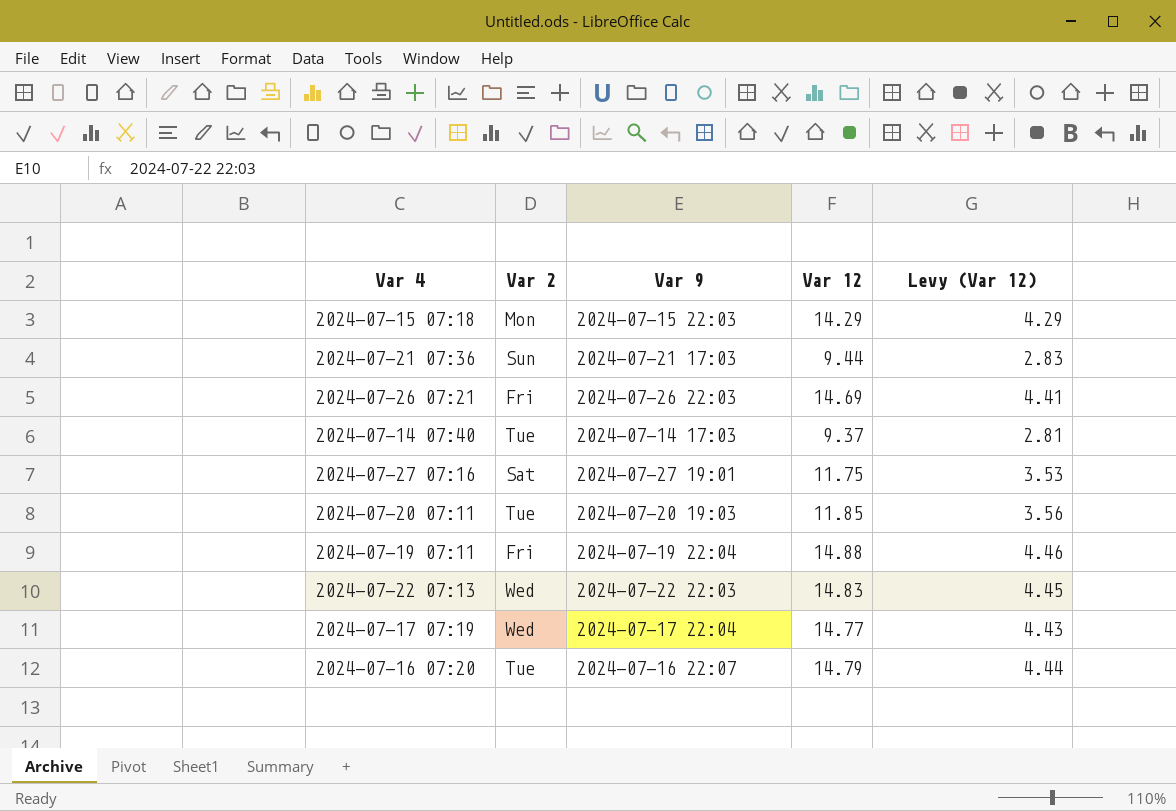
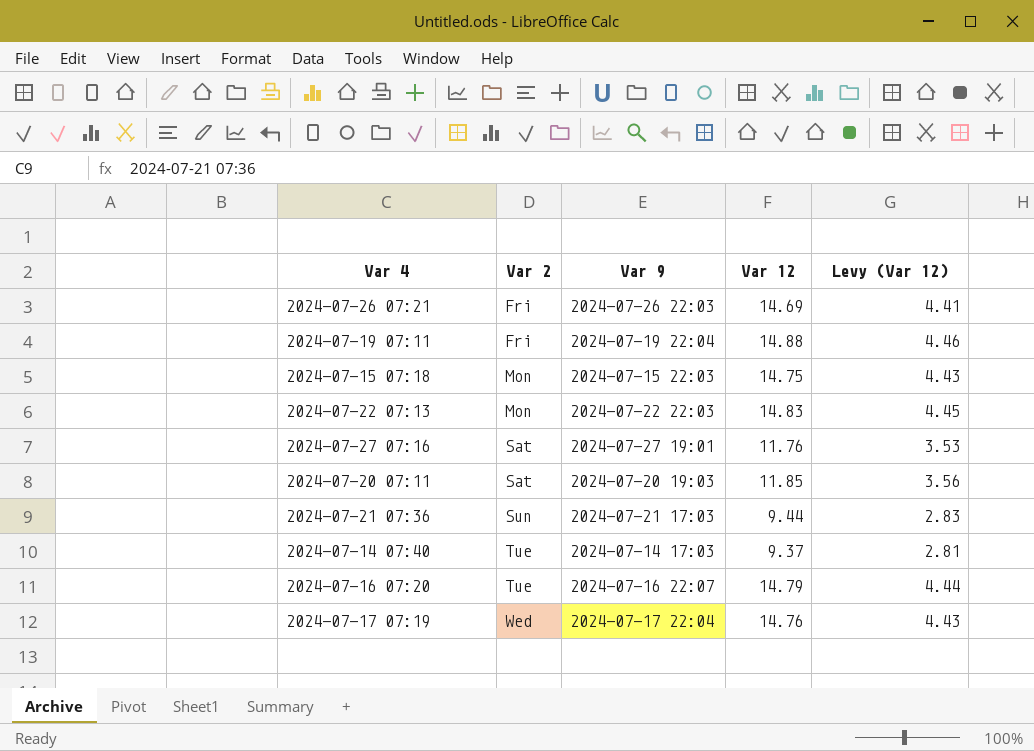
row order: none -> Var 2 ascending
2024-07-15 07:18 | Var 12: 14.29 -> 14.75
2024-07-15 07:18 | Levy (Var 12): 4.29 -> 4.43
2024-07-22 07:13 | Var 2: Wed -> Mon
2024-07-27 07:16 | Var 12: 11.75 -> 11.76
2024-07-20 07:11 | Var 2: Tue -> Sat
2024-07-17 07:19 | Var 12: 14.77 -> 14.76

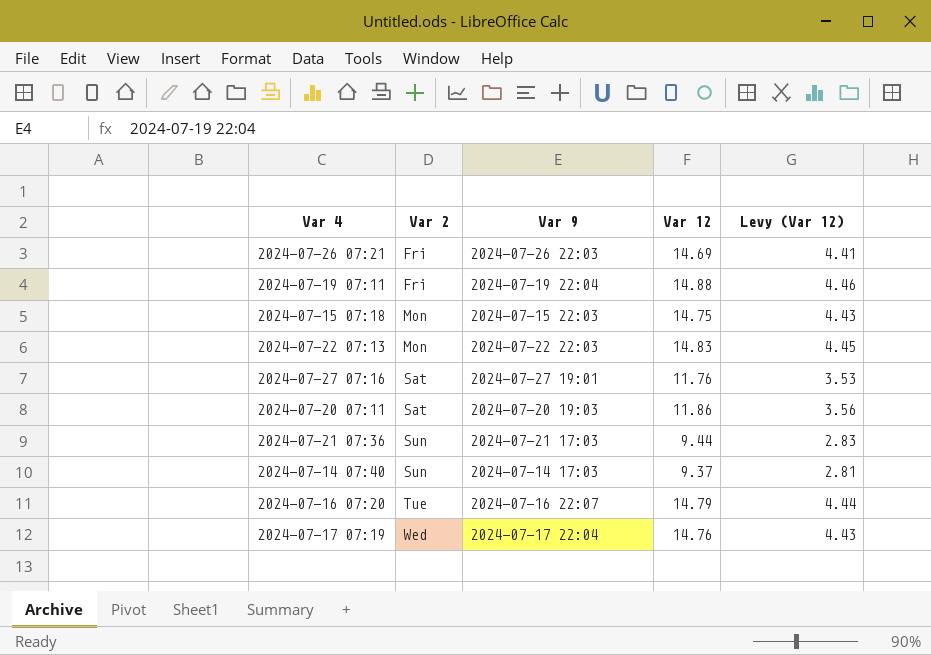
2024-07-20 07:11 | Var 12: 11.85 -> 11.86
2024-07-14 07:40 | Var 2: Tue -> Sun

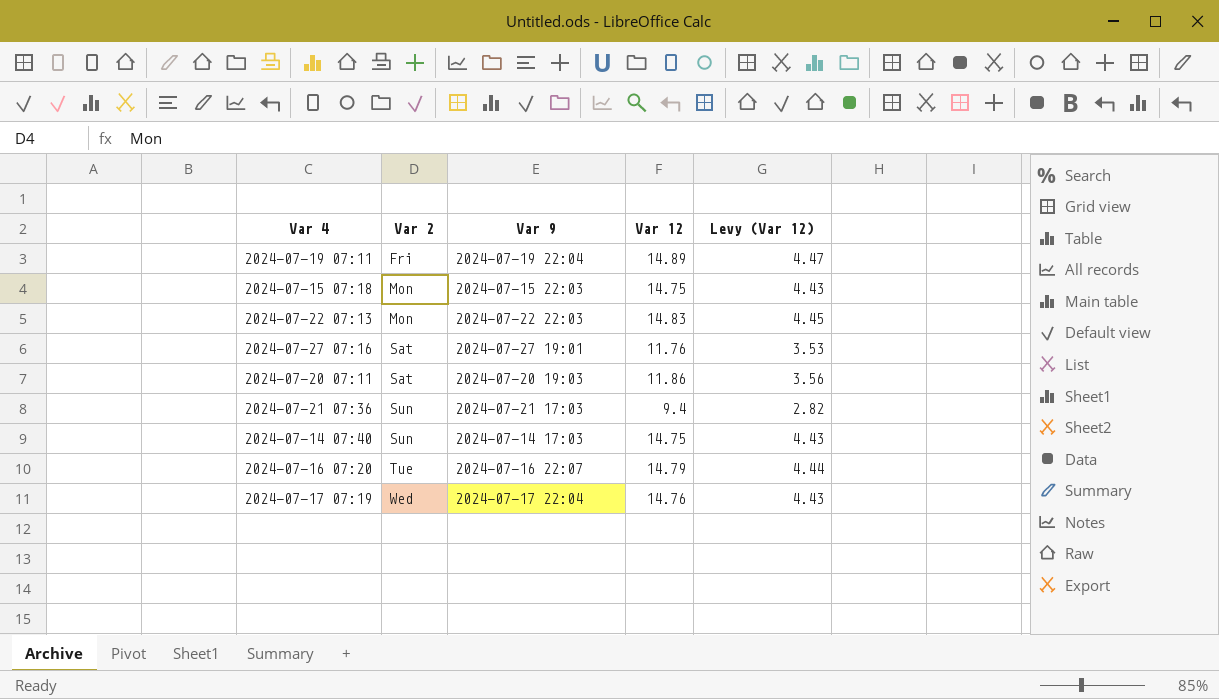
row 2024-07-26 07:21: Fri | 2024-07-26 22:03 | 14.69 | 4.41 -> none
2024-07-19 07:11 | Var 12: 14.88 -> 14.89
2024-07-19 07:11 | Levy (Var 12): 4.46 -> 4.47
2024-07-21 07:36 | Var 12: 9.44 -> 9.4
2024-07-21 07:36 | Levy (Var 12): 2.83 -> 2.82
2024-07-14 07:40 | Var 12: 9.37 -> 14.75
2024-07-14 07:40 | Levy (Var 12): 2.81 -> 4.43

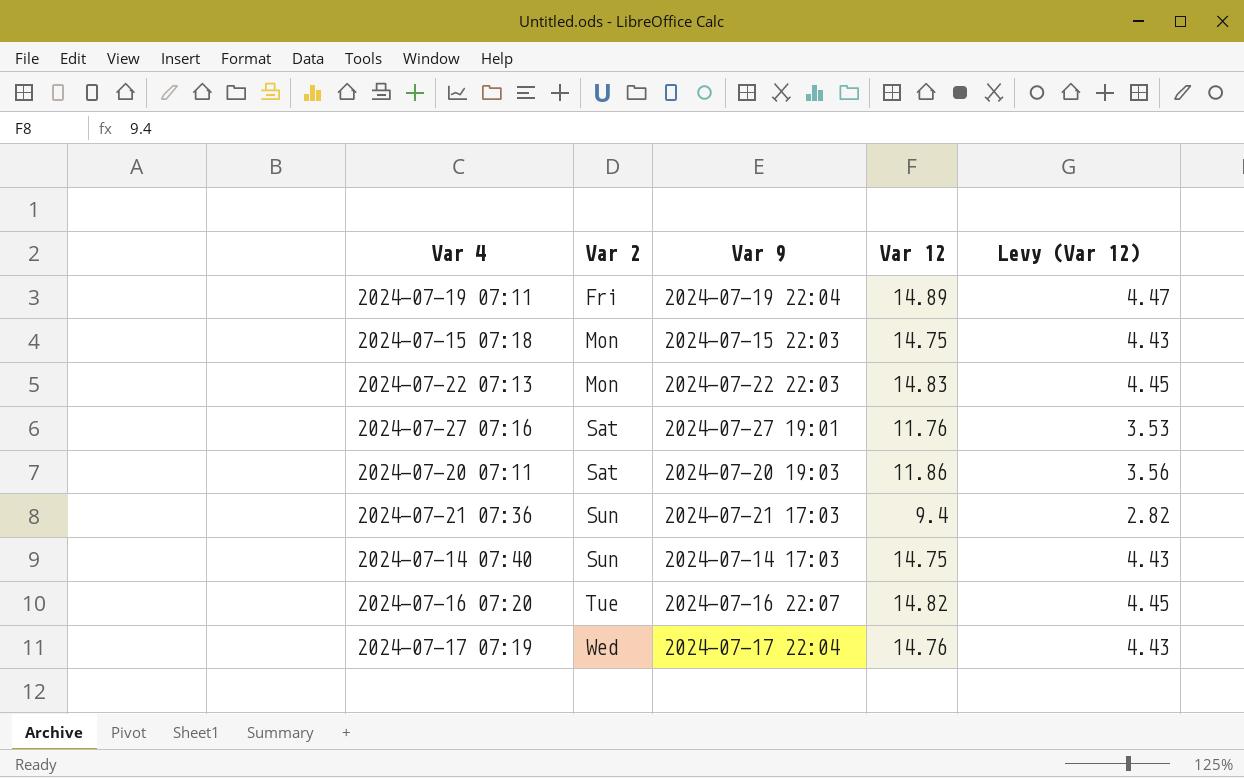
2024-07-16 07:20 | Var 12: 14.79 -> 14.82
2024-07-16 07:20 | Levy (Var 12): 4.44 -> 4.45

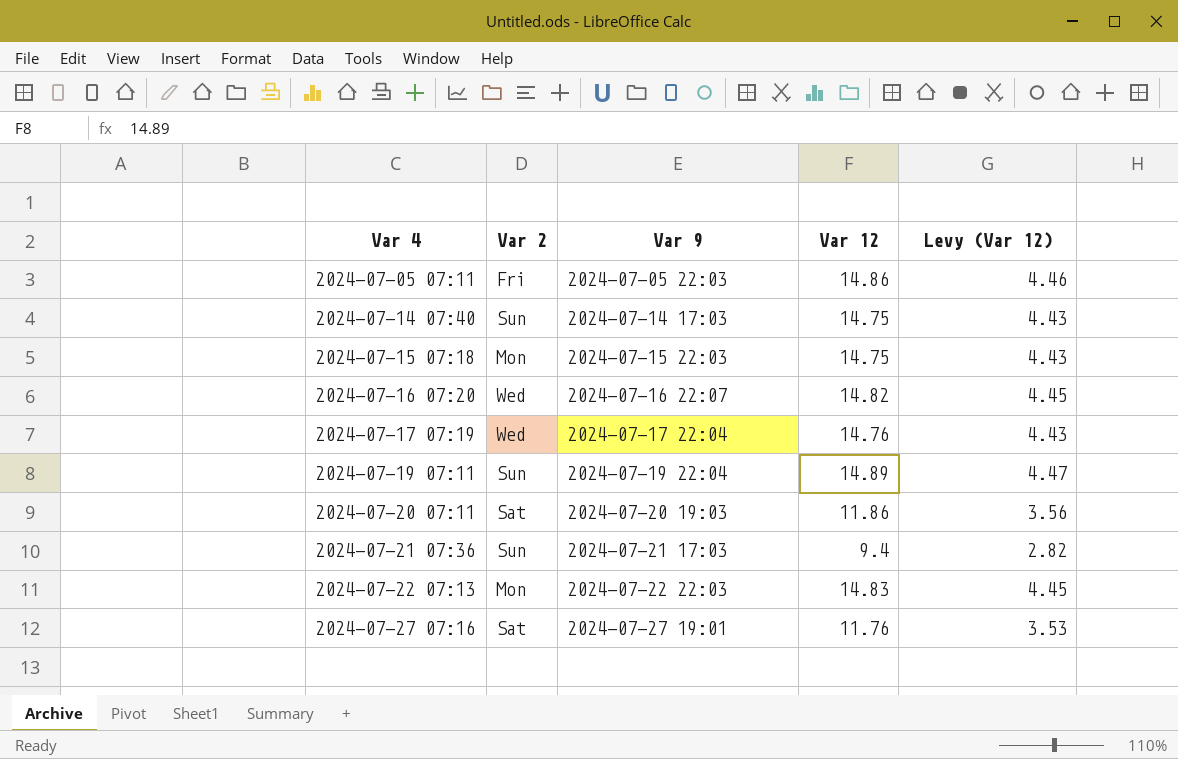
row order: Var 2 ascending -> Var 4 ascending
row 2024-07-05 07:11: none -> Fri | 2024-07-05 22:03 | 14.86 | 4.46
2024-07-16 07:20 | Var 2: Tue -> Wed
2024-07-19 07:11 | Var 2: Fri -> Sun

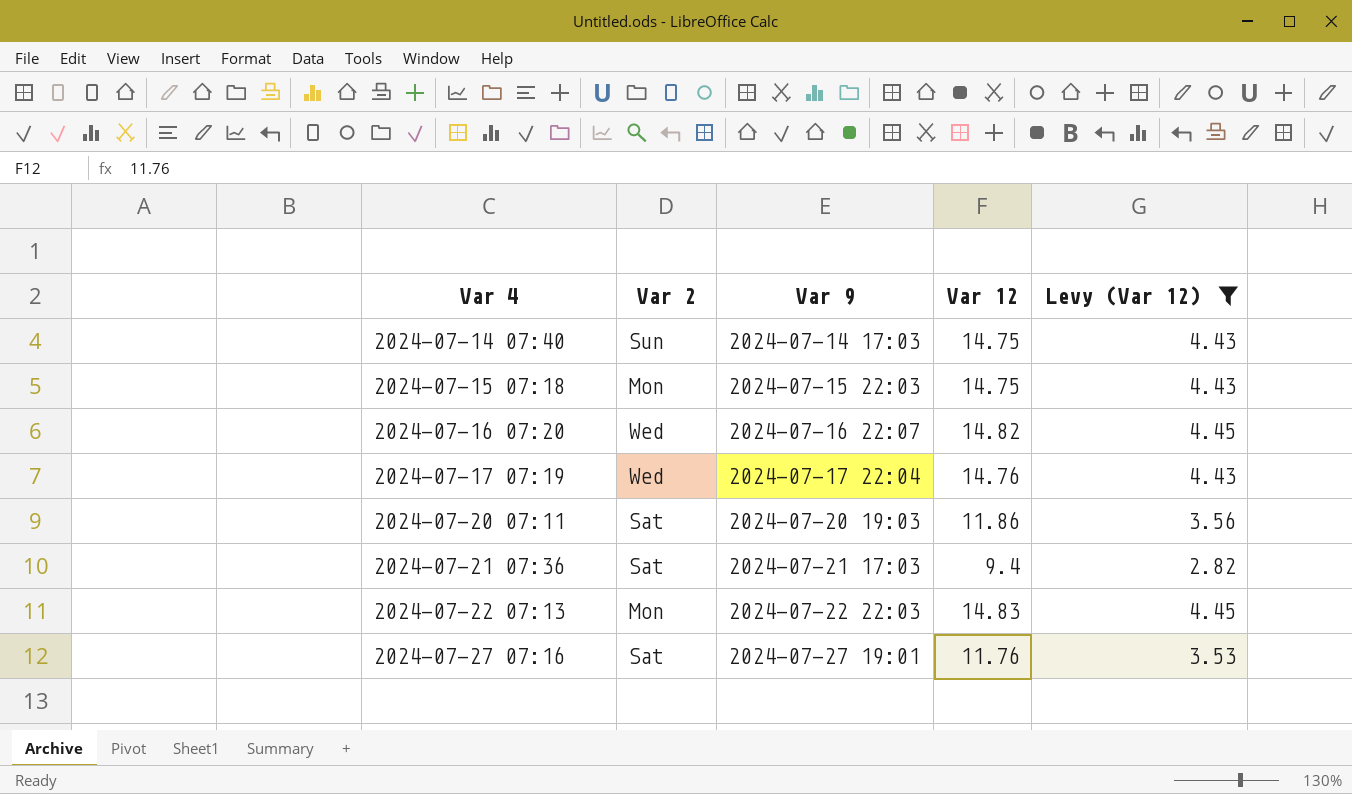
filter: none -> Levy (Var 12) <= 4.45
2024-07-21 07:36 | Var 2: Sun -> Sat

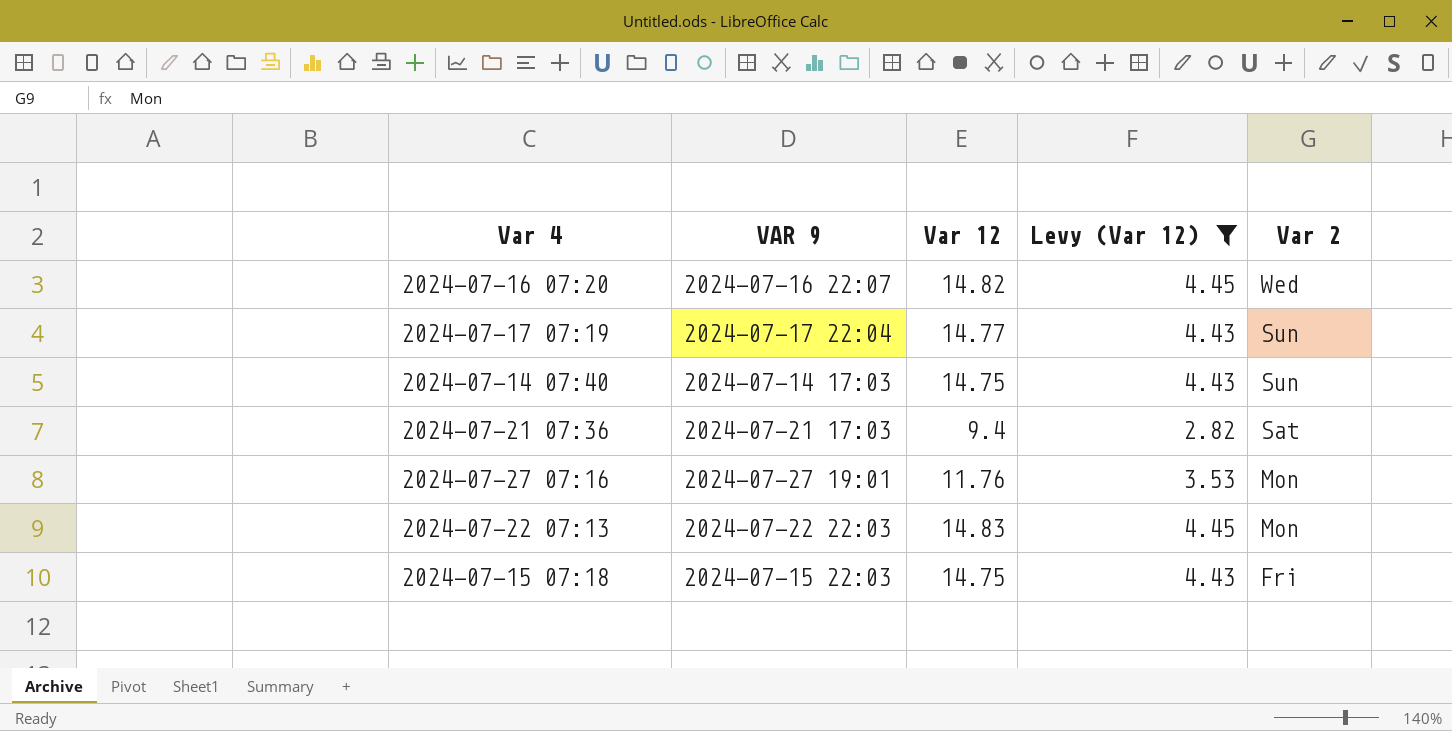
row order: Var 4 ascending -> Var 2 descending
column name: Var 9 -> VAR 9
column Var 2 | position: 2 -> 5
row 2024-07-20 07:11: Sat | 2024-07-20 19:03 | 11.86 | 3.56 -> none
2024-07-17 07:19 | Var 12: 14.76 -> 14.77
2024-07-17 07:19 | Var 2: Wed -> Sun
2024-07-27 07:16 | Var 2: Sat -> Mon
2024-07-15 07:18 | Var 2: Mon -> Fri

